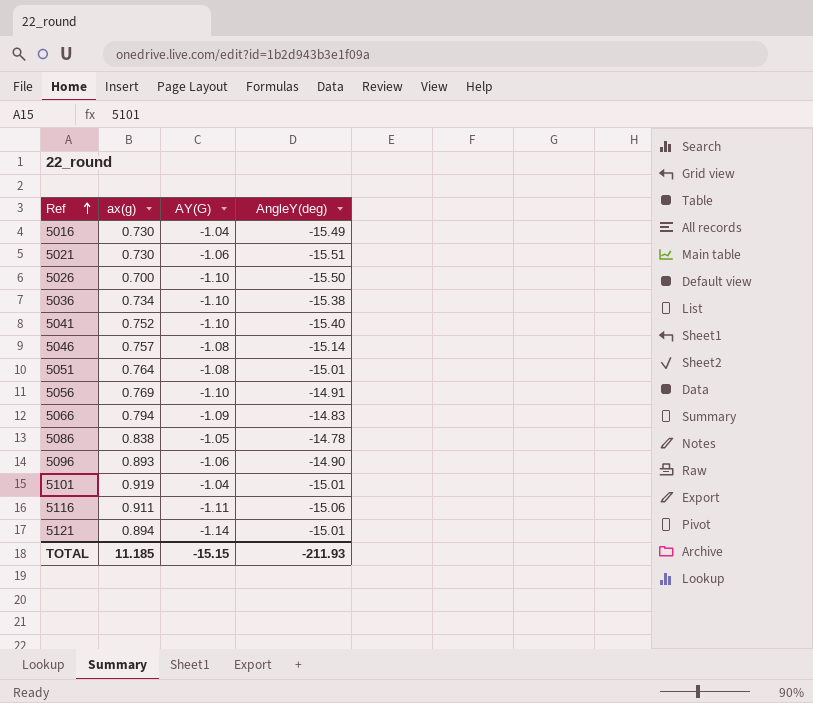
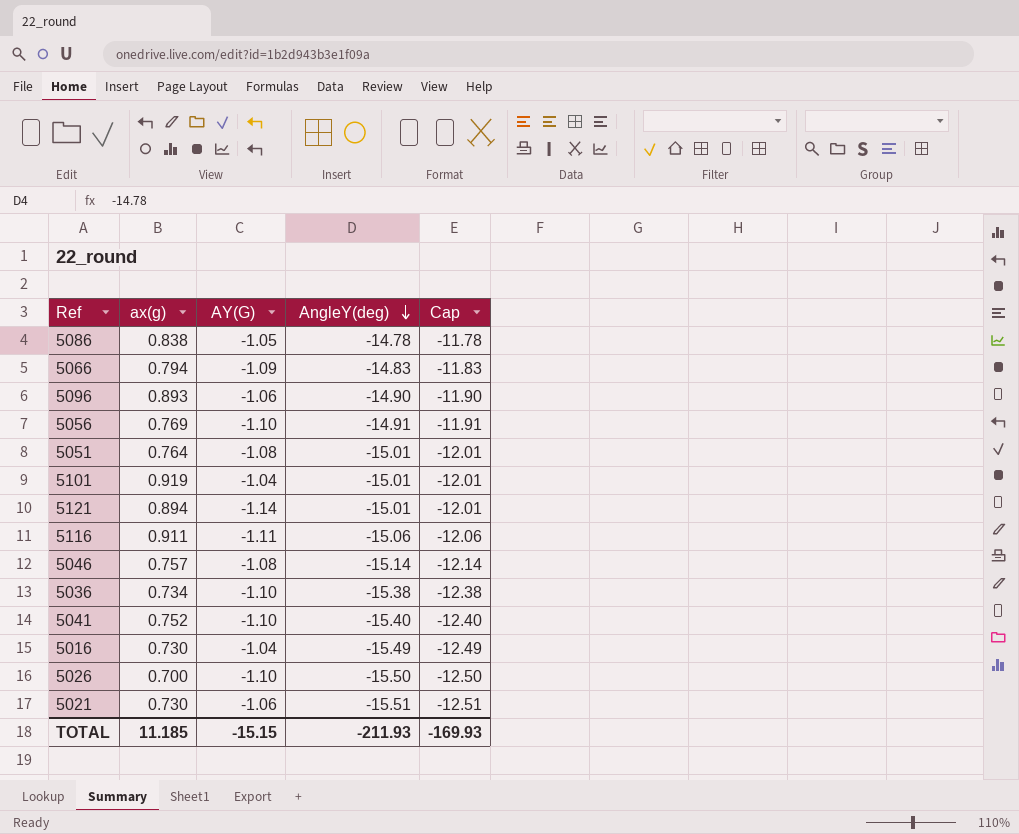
row order: Ref ascending -> AngleY(deg) descending
column Cap | formula: none -> [AngleY(deg)] + 3

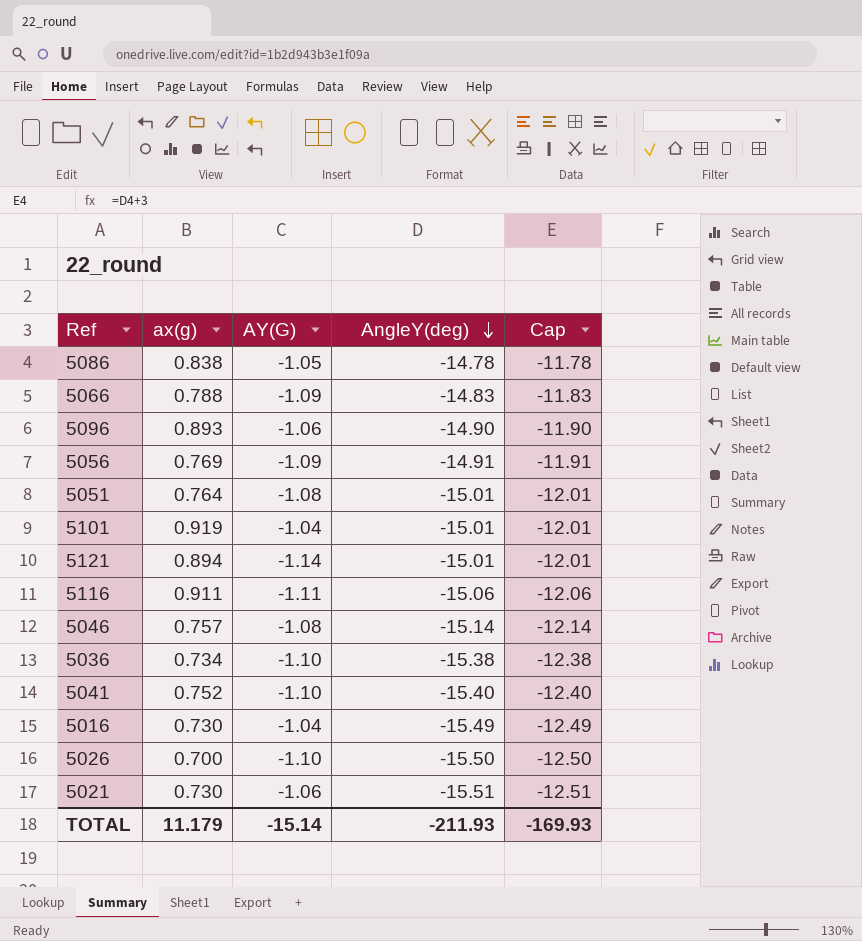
5066 | ax(g): 0.794 -> 0.788
5056 | AY(G): -1.10 -> -1.09
TOTAL | ax(g): 11.185 -> 11.179
TOTAL | AY(G): -15.15 -> -15.14

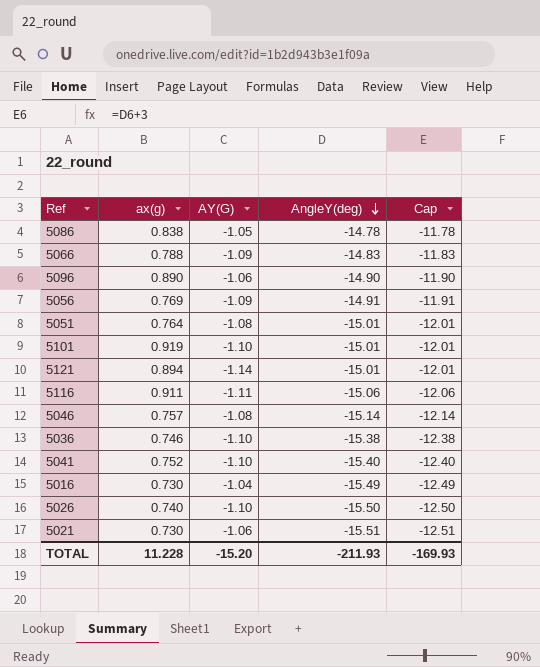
5096 | ax(g): 0.893 -> 0.890
5101 | AY(G): -1.04 -> -1.10
5036 | ax(g): 0.734 -> 0.746
5026 | ax(g): 0.700 -> 0.740
TOTAL | ax(g): 11.179 -> 11.228
TOTAL | AY(G): -15.14 -> -15.20

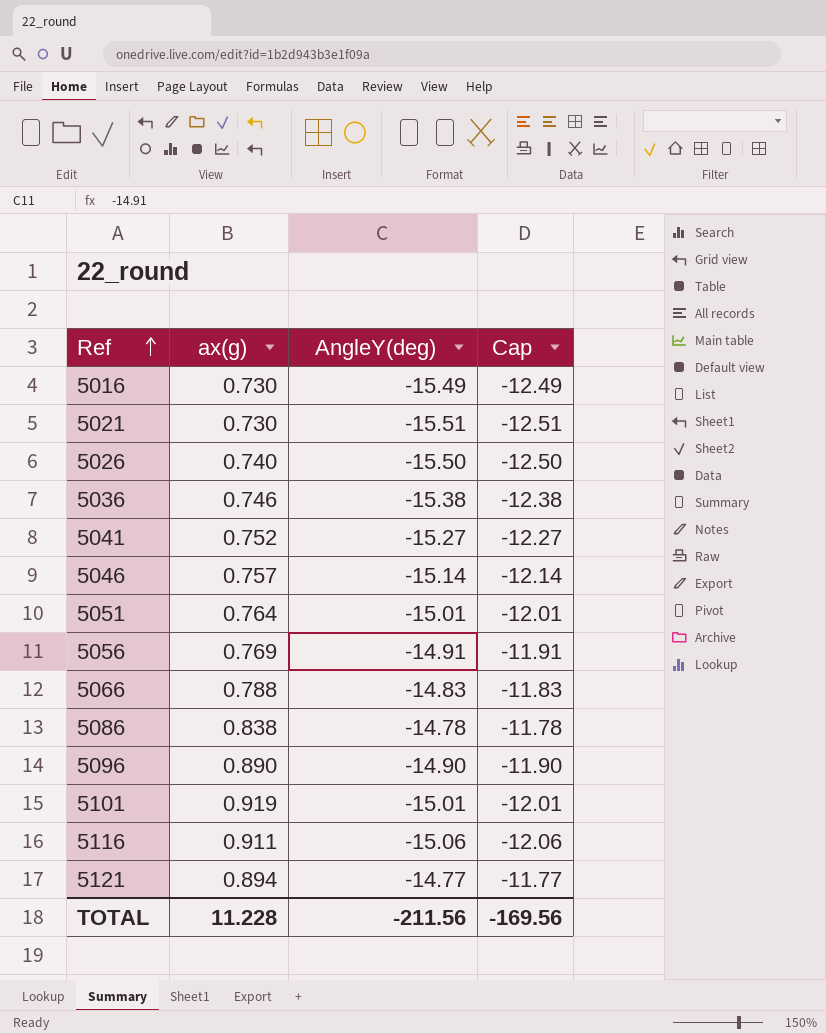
row order: AngleY(deg) descending -> Ref ascending
column AY(G) | position: 3 -> none
5041 | AngleY(deg): -15.40 -> -15.27
5041 | Cap: -12.40 -> -12.27
5121 | AngleY(deg): -15.01 -> -14.77
5121 | Cap: -12.01 -> -11.77
TOTAL | AngleY(deg): -211.93 -> -211.56
TOTAL | Cap: -169.93 -> -169.56

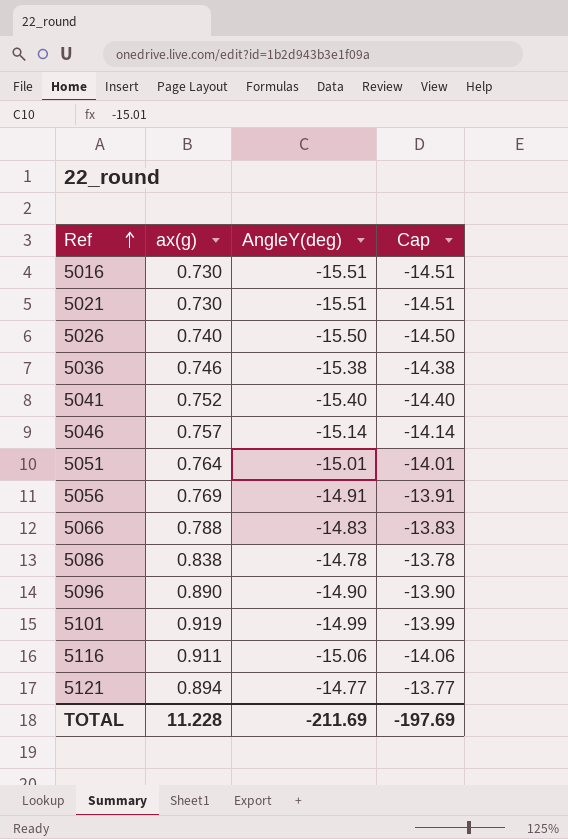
column Cap | formula: [AngleY(deg)] + 3 -> [AngleY(deg)] + 1
5016 | AngleY(deg): -15.49 -> -15.51
5041 | AngleY(deg): -15.27 -> -15.40
5101 | AngleY(deg): -15.01 -> -14.99
TOTAL | AngleY(deg): -211.56 -> -211.69
TOTAL | Cap: -169.56 -> -197.69

